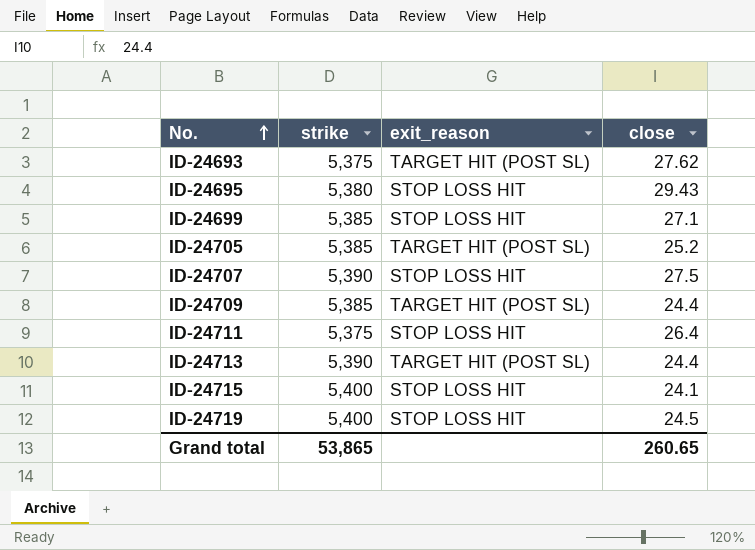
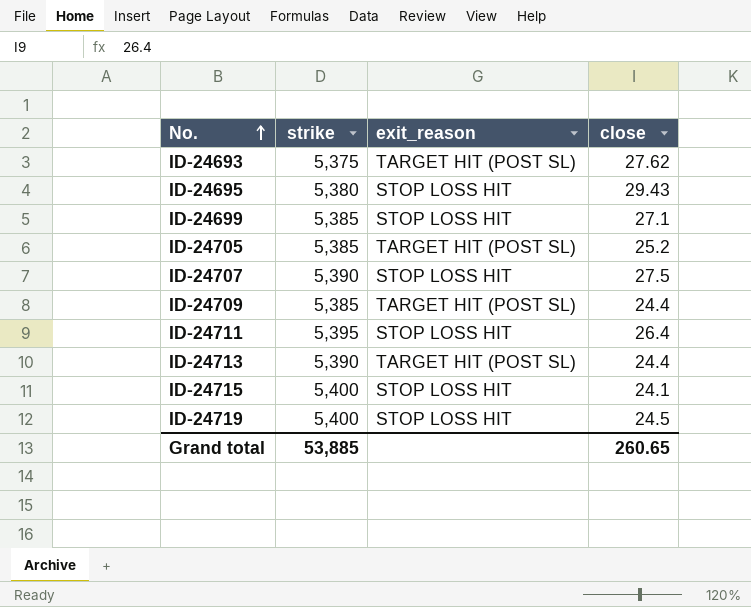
ID-24711 | strike: 5,375 -> 5,395
Grand total | strike: 53,865 -> 53,885

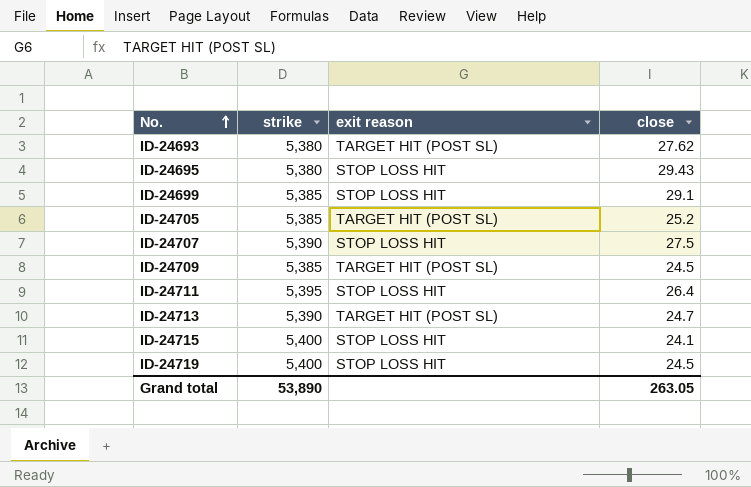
column name: exit_reason -> exit reason
ID-24693 | strike: 5,375 -> 5,380
ID-24699 | close: 27.1 -> 29.1
ID-24709 | close: 24.4 -> 24.5
ID-24713 | close: 24.4 -> 24.7
Grand total | strike: 53,885 -> 53,890
Grand total | close: 260.65 -> 263.05

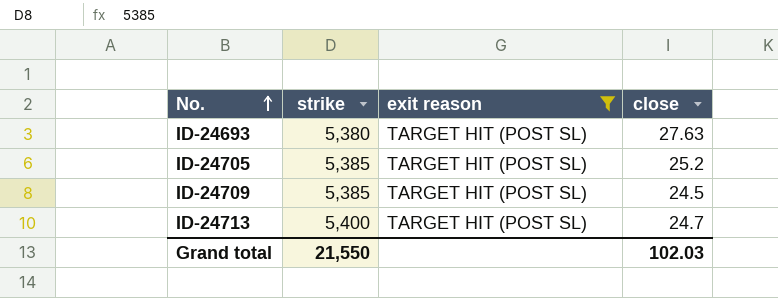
filter: none -> exit reason = TARGET HIT (POST SL)
ID-24693 | close: 27.62 -> 27.63
ID-24713 | strike: 5,390 -> 5,400
Grand total | strike: 53,890 -> 21,550
Grand total | close: 263.05 -> 102.03

